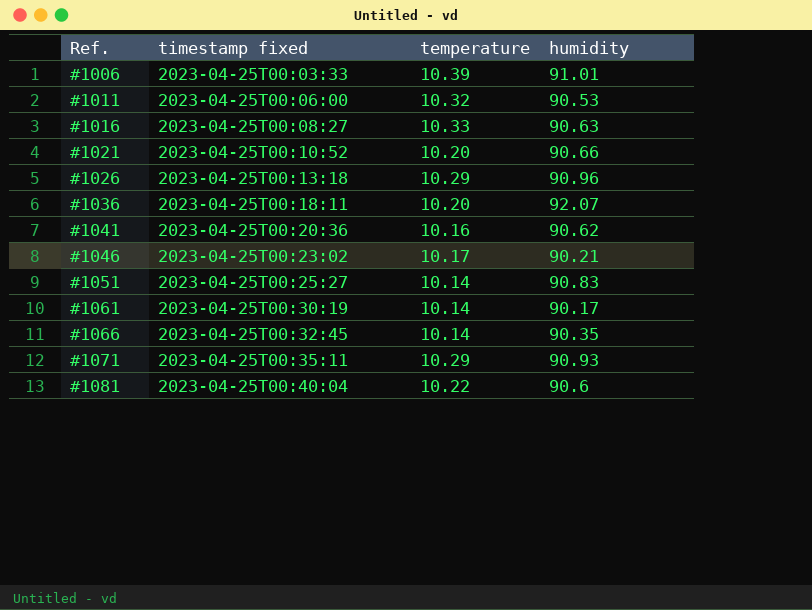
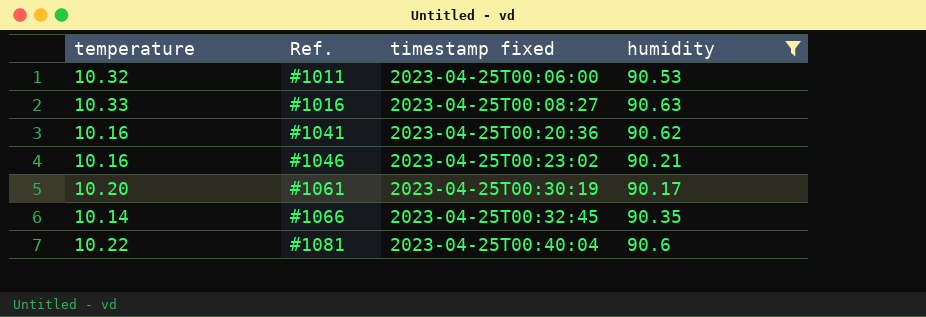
filter: none -> humidity <= 90.63
column temperature | position: 3 -> 1
#1046 | temperature: 10.17 -> 10.16
#1061 | temperature: 10.14 -> 10.20

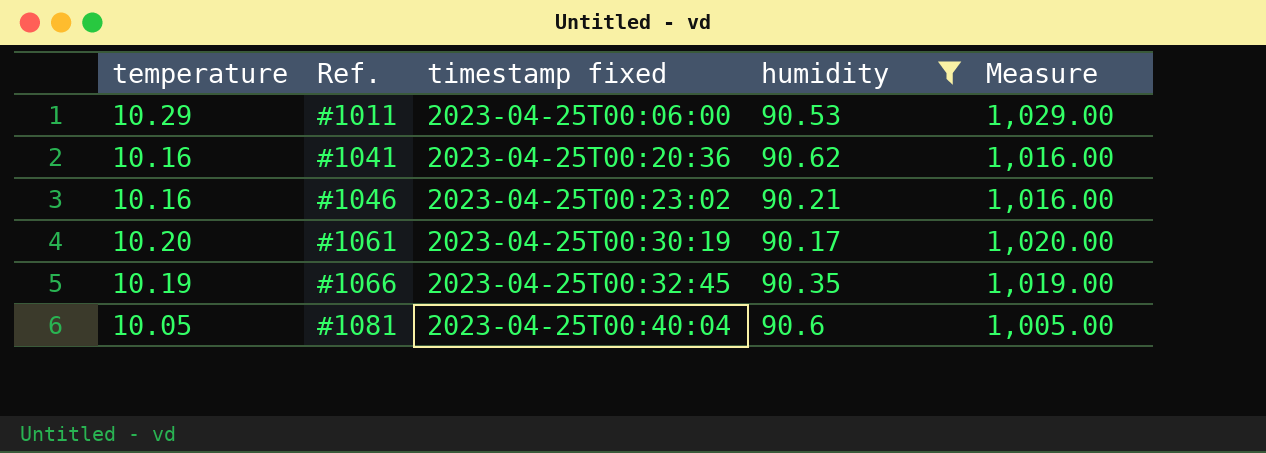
column Measure | formula: none -> [temperature] * 100
row #1016: 10.33 | 2023-04-25T00:08:27 | 90.63 -> none
#1011 | temperature: 10.32 -> 10.29
#1066 | temperature: 10.14 -> 10.19
#1081 | temperature: 10.22 -> 10.05

